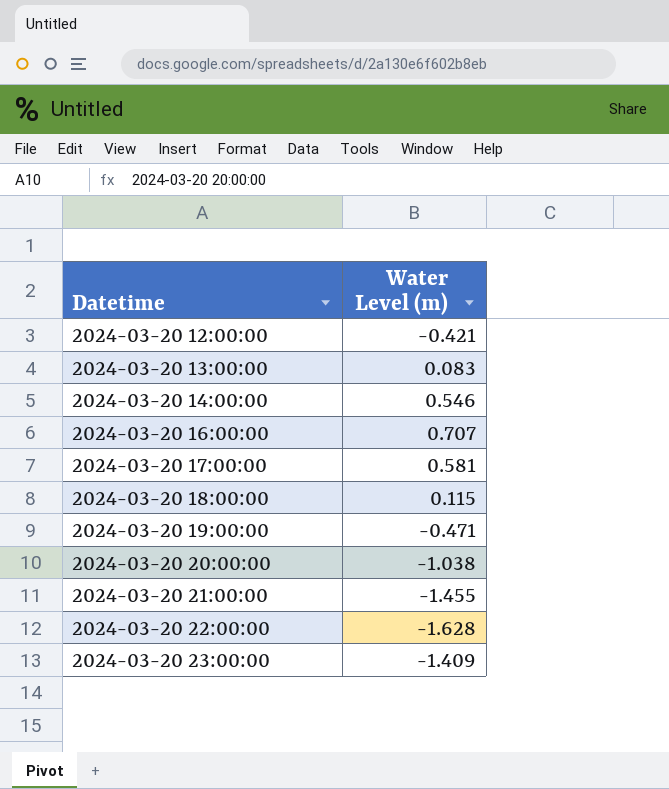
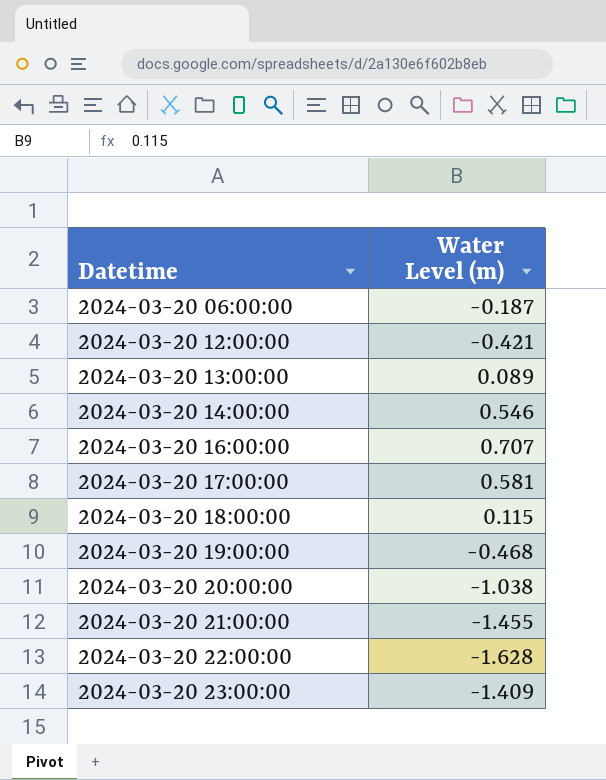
row 2024-03-20 06:00:00: none -> -0.187
2024-03-20 13:00:00 | Water Level (m): 0.083 -> 0.089
2024-03-20 19:00:00 | Water Level (m): -0.471 -> -0.468

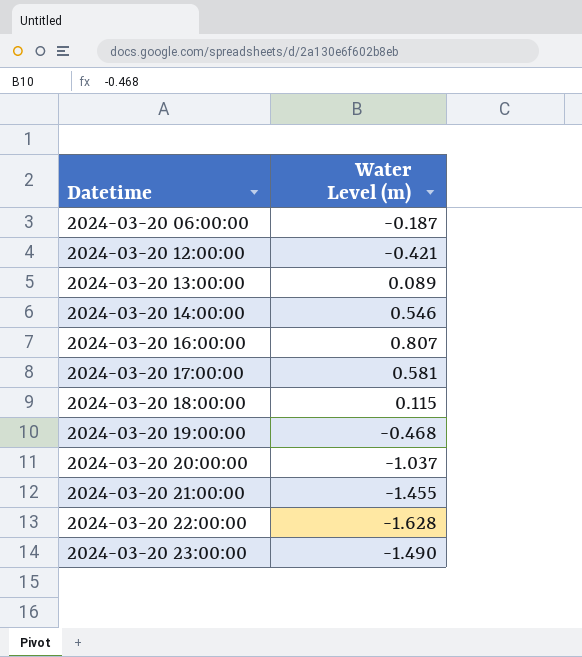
2024-03-20 16:00:00 | Water Level (m): 0.707 -> 0.807
2024-03-20 20:00:00 | Water Level (m): -1.038 -> -1.037
2024-03-20 23:00:00 | Water Level (m): -1.409 -> -1.490

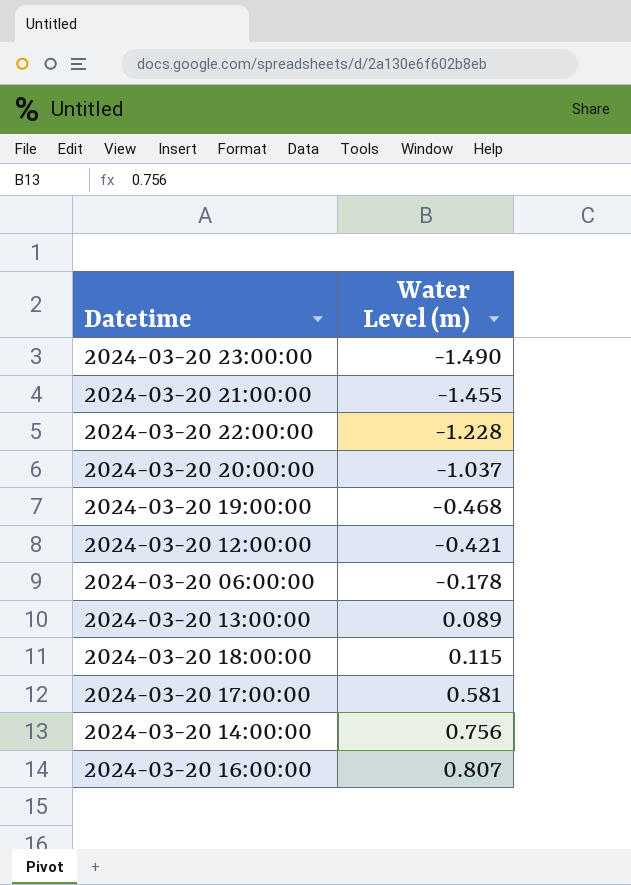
row order: Datetime ascending -> Water Level (m) ascending
2024-03-20 22:00:00 | Water Level (m): -1.628 -> -1.228
2024-03-20 06:00:00 | Water Level (m): -0.187 -> -0.178
2024-03-20 14:00:00 | Water Level (m): 0.546 -> 0.756

